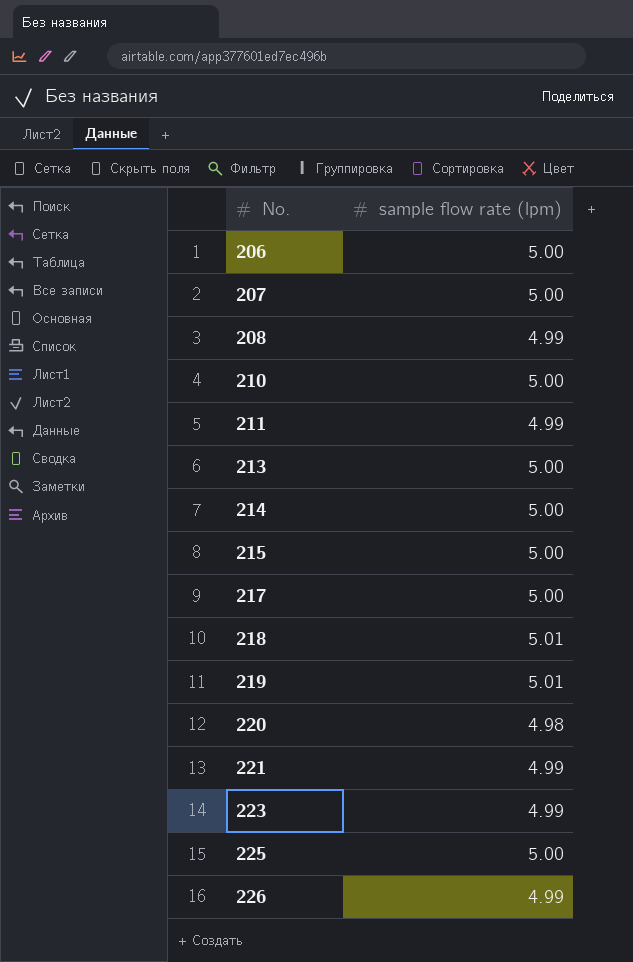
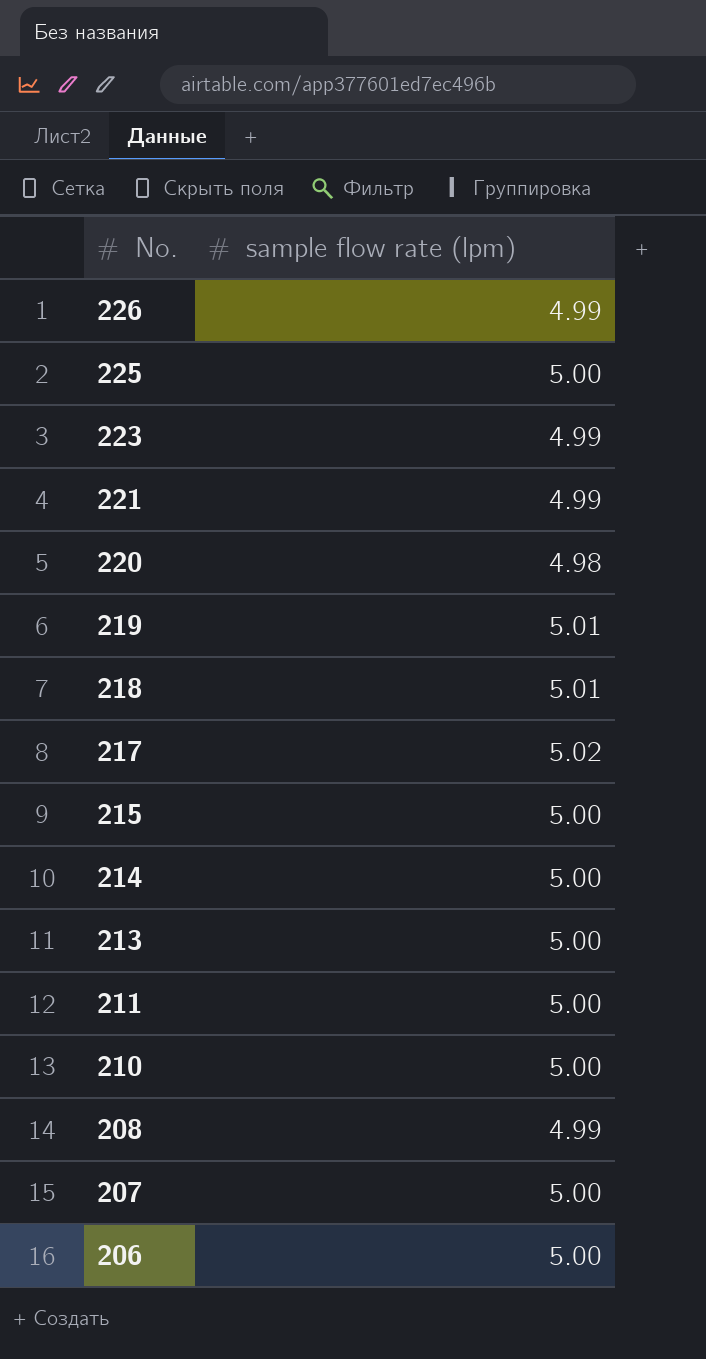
row order: No. ascending -> No. descending
217 | sample flow rate (lpm): 5.00 -> 5.02
211 | sample flow rate (lpm): 4.99 -> 5.00

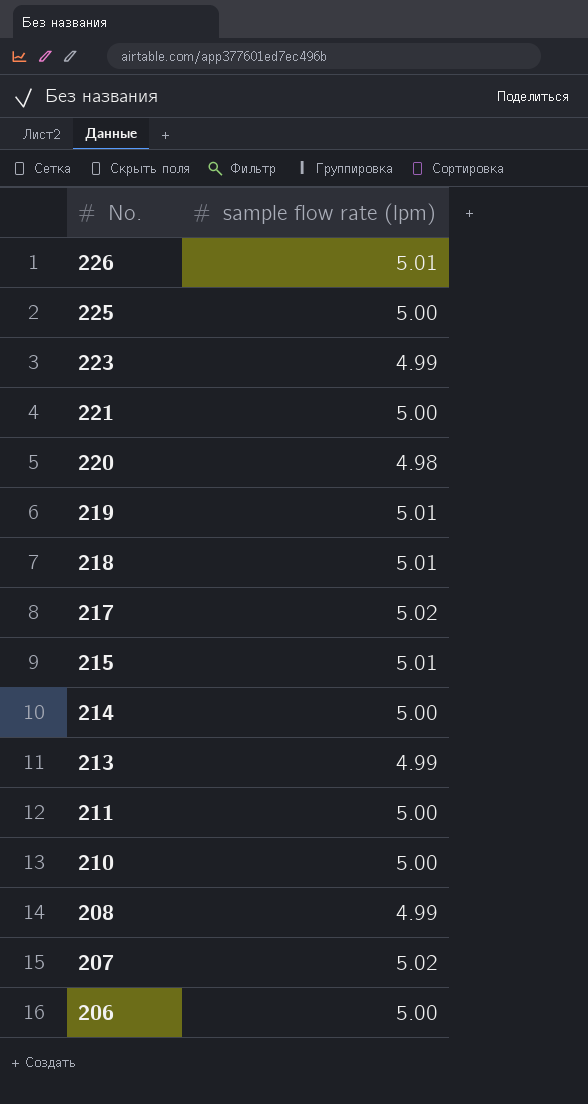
226 | sample flow rate (lpm): 4.99 -> 5.01
221 | sample flow rate (lpm): 4.99 -> 5.00
215 | sample flow rate (lpm): 5.00 -> 5.01
213 | sample flow rate (lpm): 5.00 -> 4.99
207 | sample flow rate (lpm): 5.00 -> 5.02

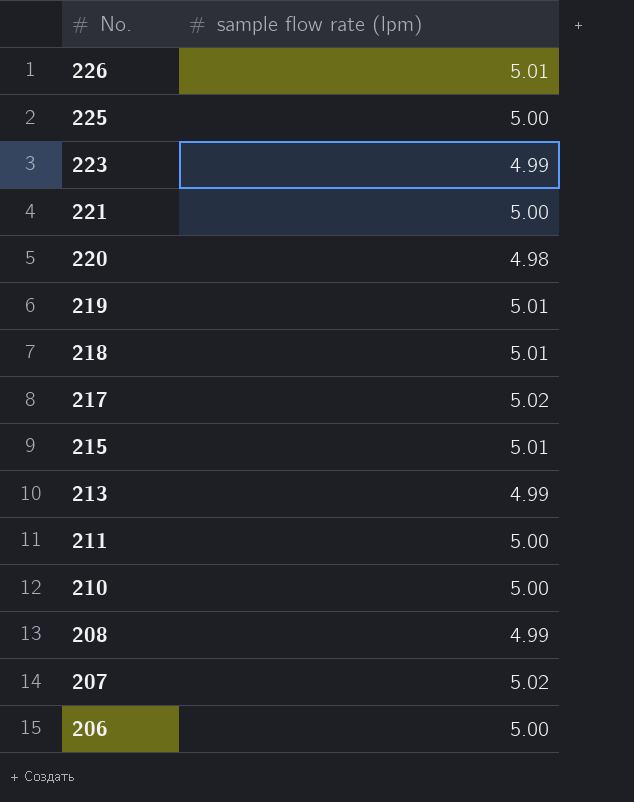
row 214: 5.00 -> none

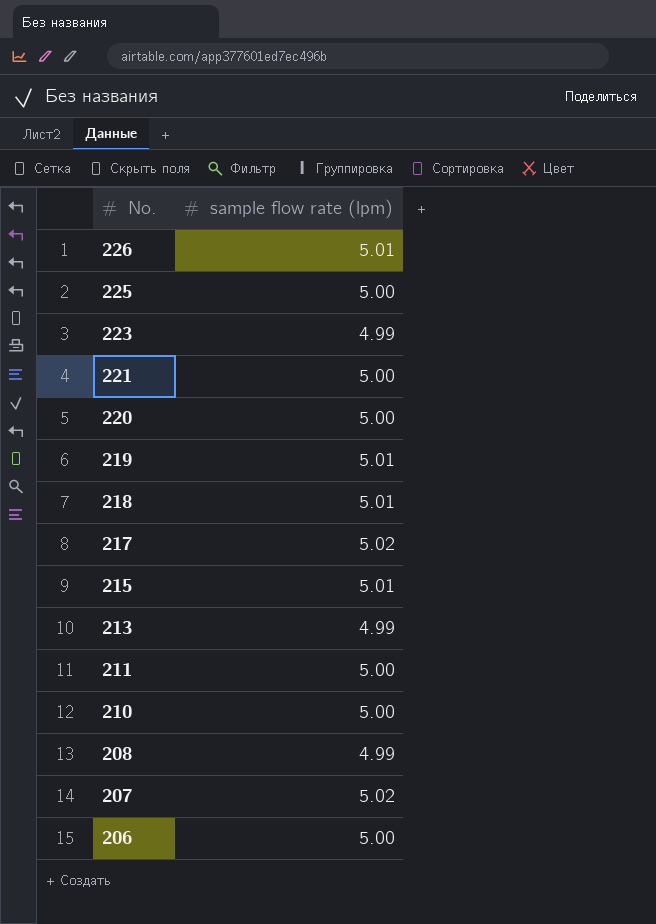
220 | sample flow rate (lpm): 4.98 -> 5.00

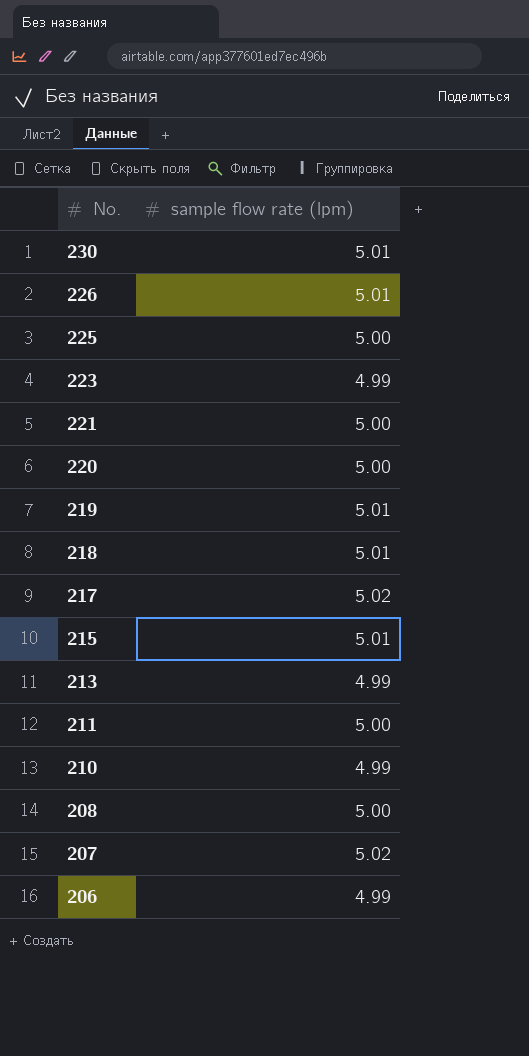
row 230: none -> 5.01
210 | sample flow rate (lpm): 5.00 -> 4.99
208 | sample flow rate (lpm): 4.99 -> 5.00
206 | sample flow rate (lpm): 5.00 -> 4.99

